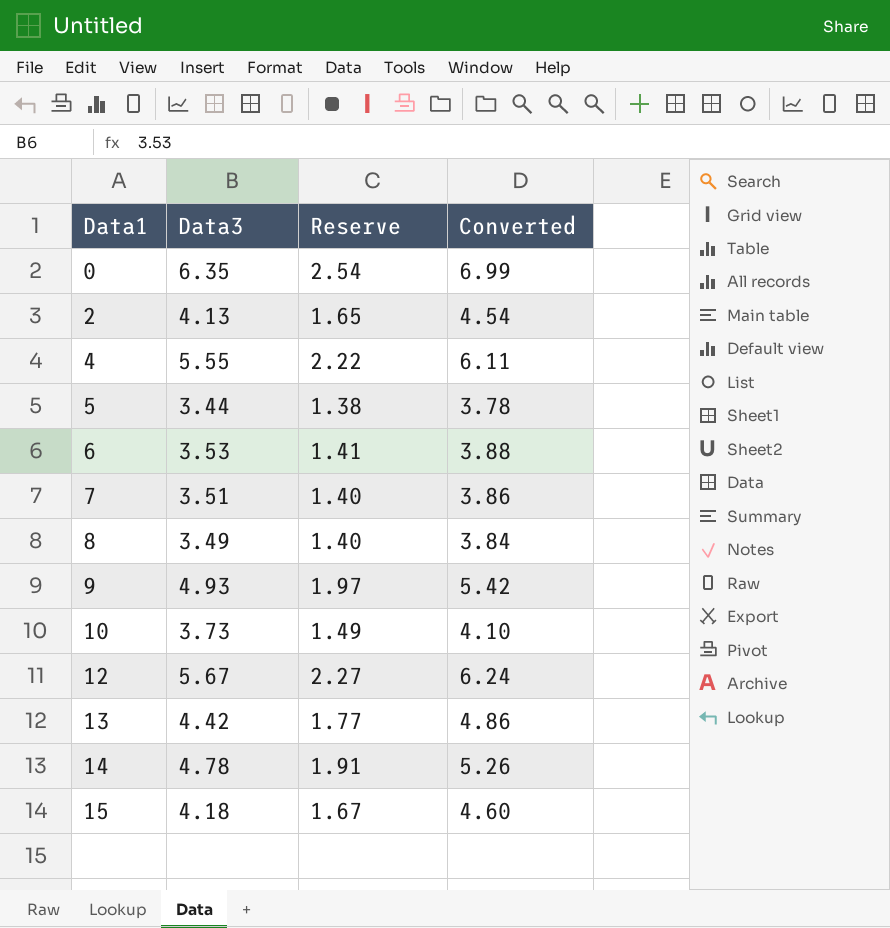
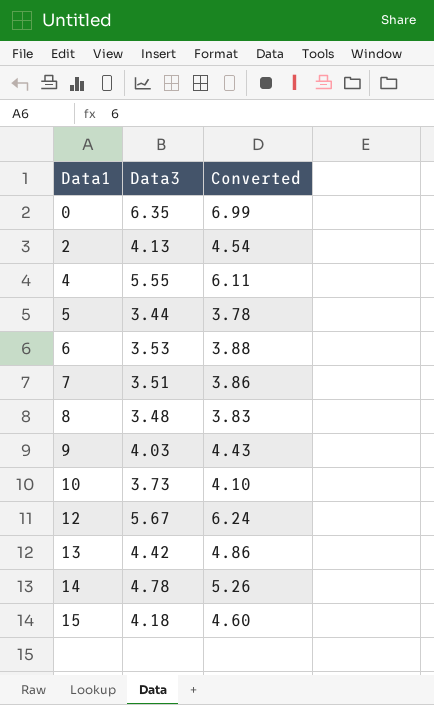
column Reserve | formula: [Data3] * 0.4 -> none
8 | Data3: 3.49 -> 3.48
8 | Converted: 3.84 -> 3.83
9 | Data3: 4.93 -> 4.03
9 | Converted: 5.42 -> 4.43

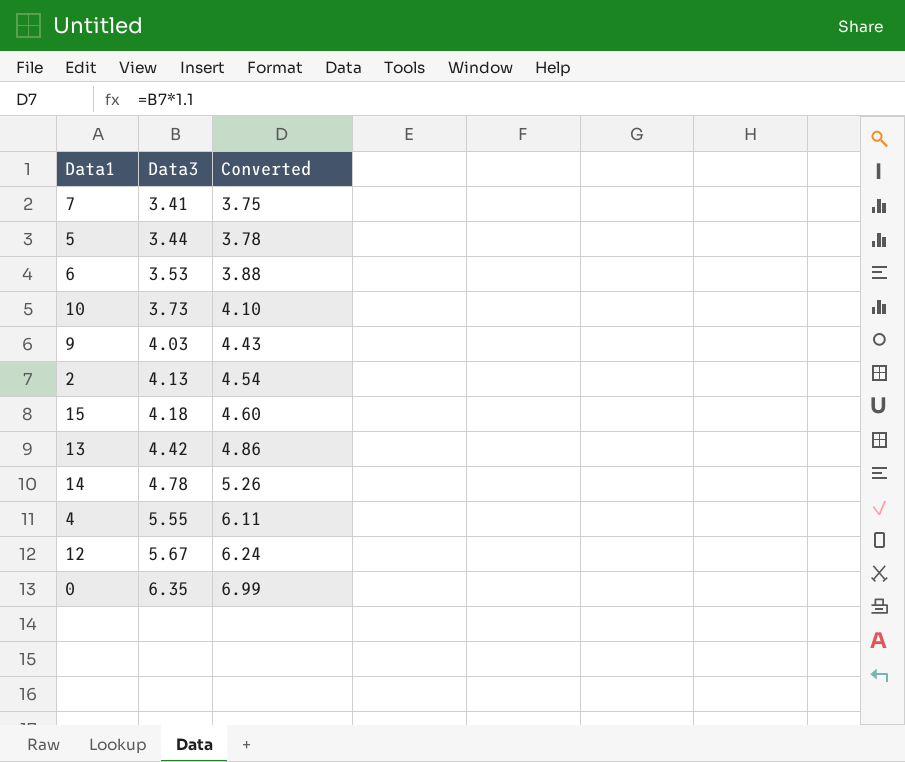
row order: Data1 ascending -> Data3 ascending
row 8: 3.48 | 3.83 -> none
7 | Data3: 3.51 -> 3.41
7 | Converted: 3.86 -> 3.75

